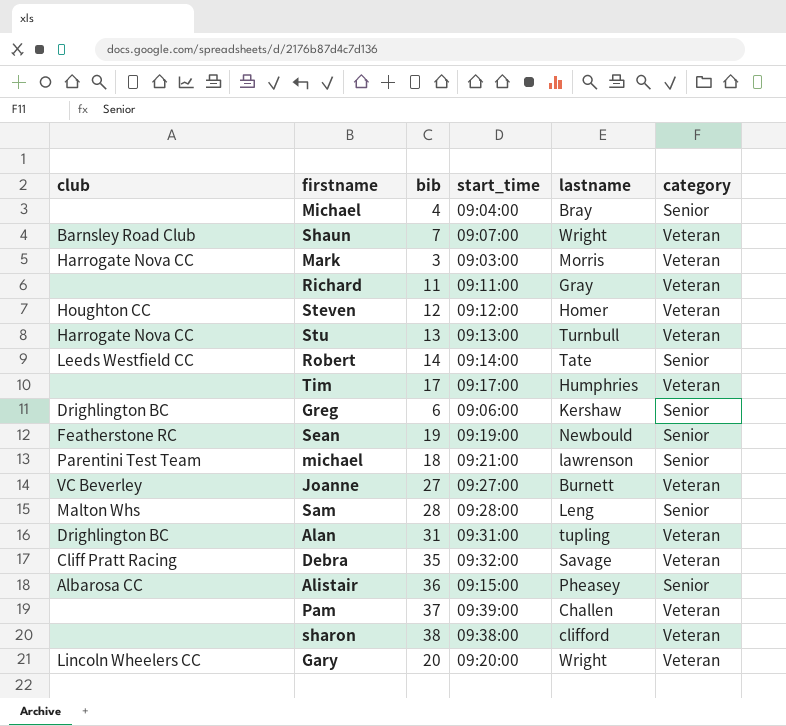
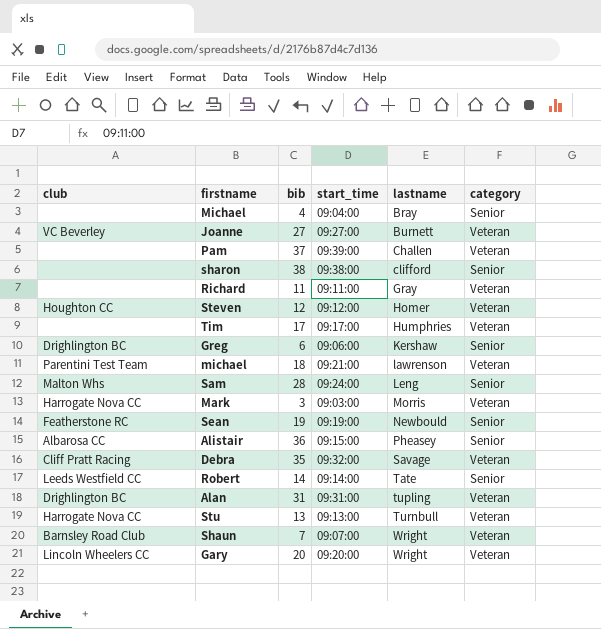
row order: none -> lastname ascending
sharon | category: Veteran -> Senior
michael | category: Senior -> Veteran
Sam | start_time: 09:28:00 -> 09:24:00

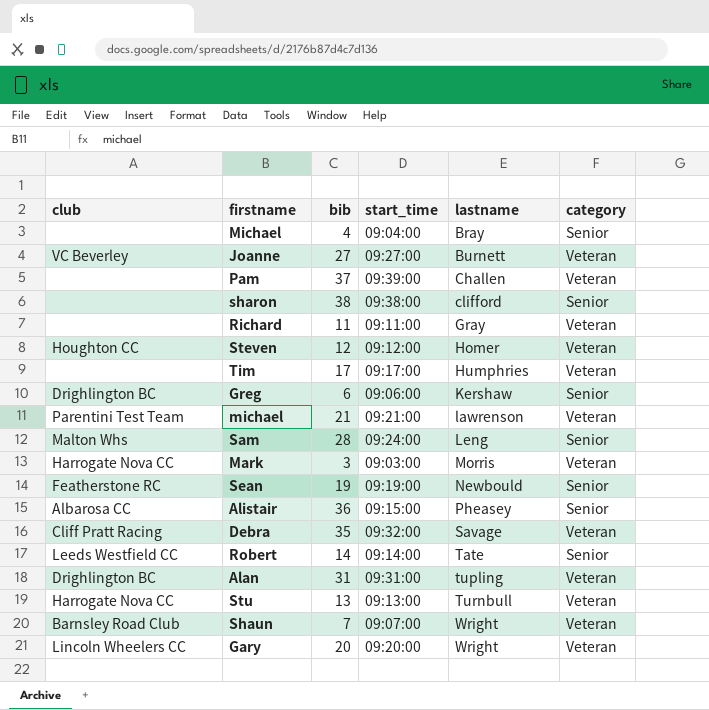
michael | bib: 18 -> 21

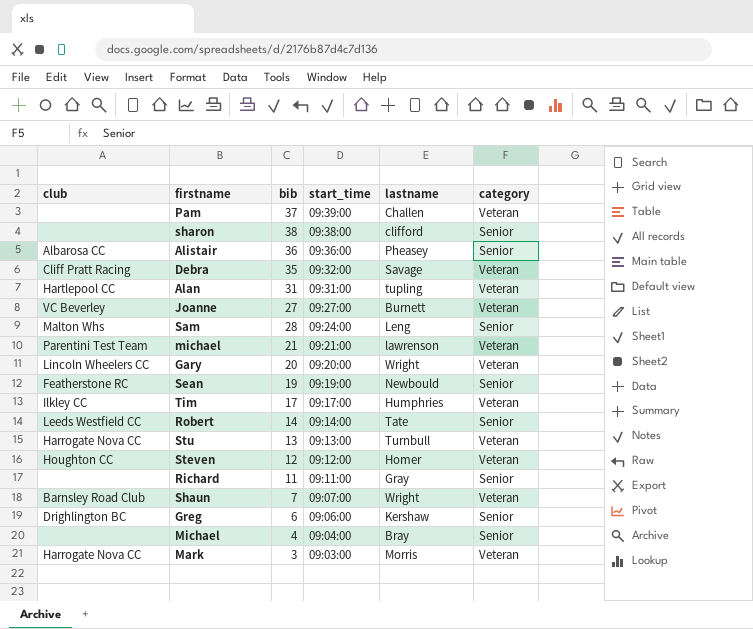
row order: lastname ascending -> start_time descending
Alistair | start_time: 09:15:00 -> 09:36:00
Alan | club: Drighlington BC -> Hartlepool CC
Tim | club: none -> Ilkley CC
Richard | category: Veteran -> Senior

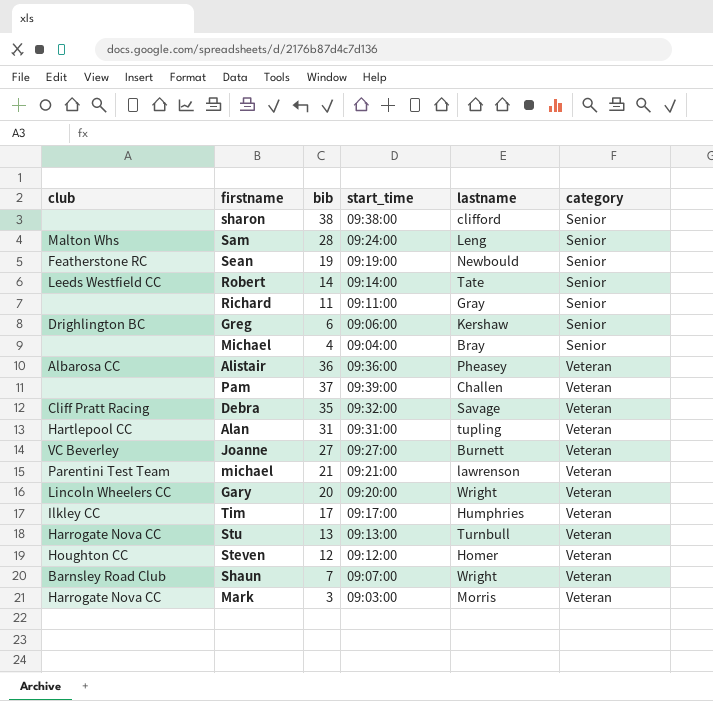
row order: start_time descending -> category ascending
Alistair | category: Senior -> Veteran

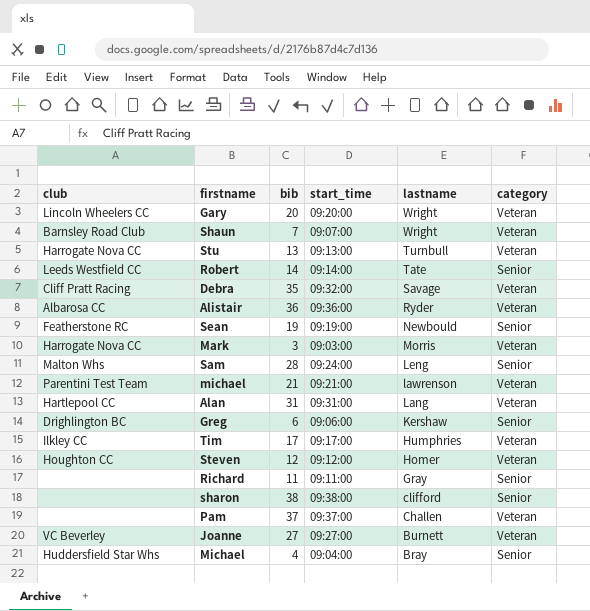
row order: category ascending -> lastname descending
Alistair | lastname: Pheasey -> Ryder
Alan | lastname: tupling -> Lang
Pam | start_time: 09:39:00 -> 09:37:00
Michael | club: none -> Huddersfield Star Whs

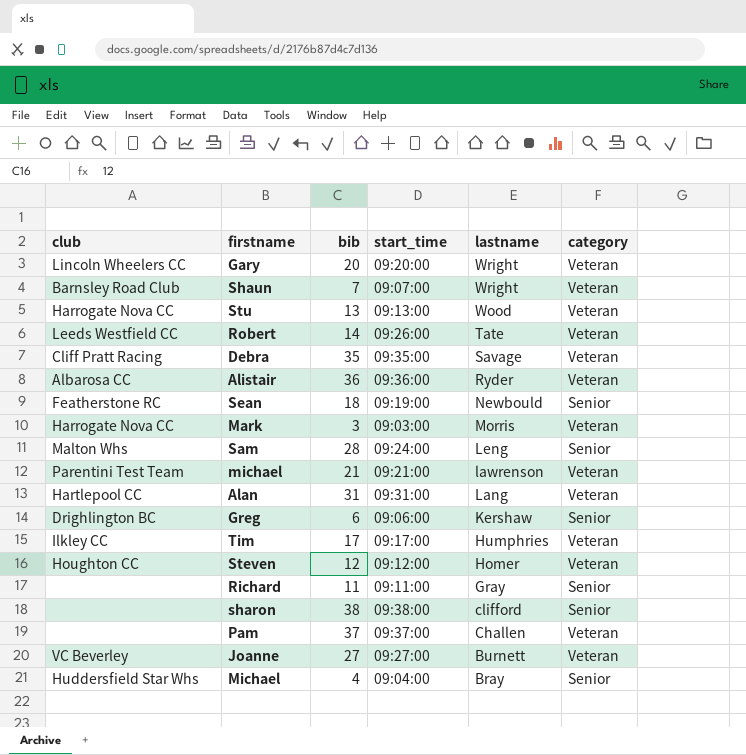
Stu | lastname: Turnbull -> Wood
Robert | start_time: 09:14:00 -> 09:26:00
Robert | category: Senior -> Veteran
Debra | start_time: 09:32:00 -> 09:35:00
Sean | bib: 19 -> 18

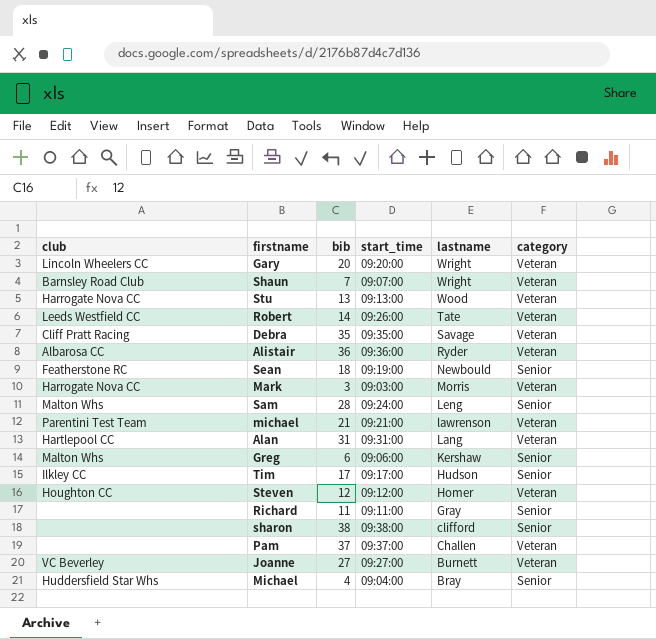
Greg | club: Drighlington BC -> Malton Whs
Tim | lastname: Humphries -> Hudson
Tim | category: Veteran -> Senior

